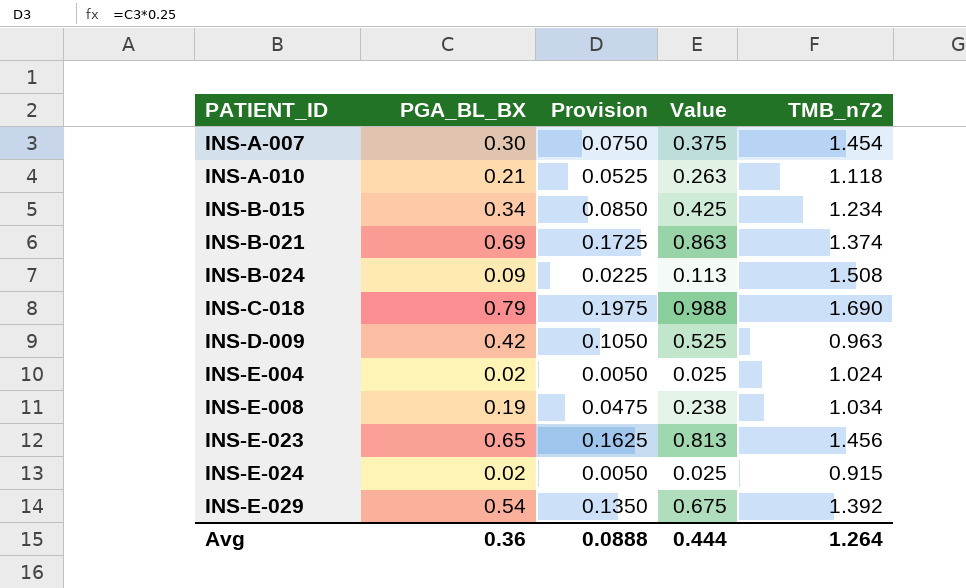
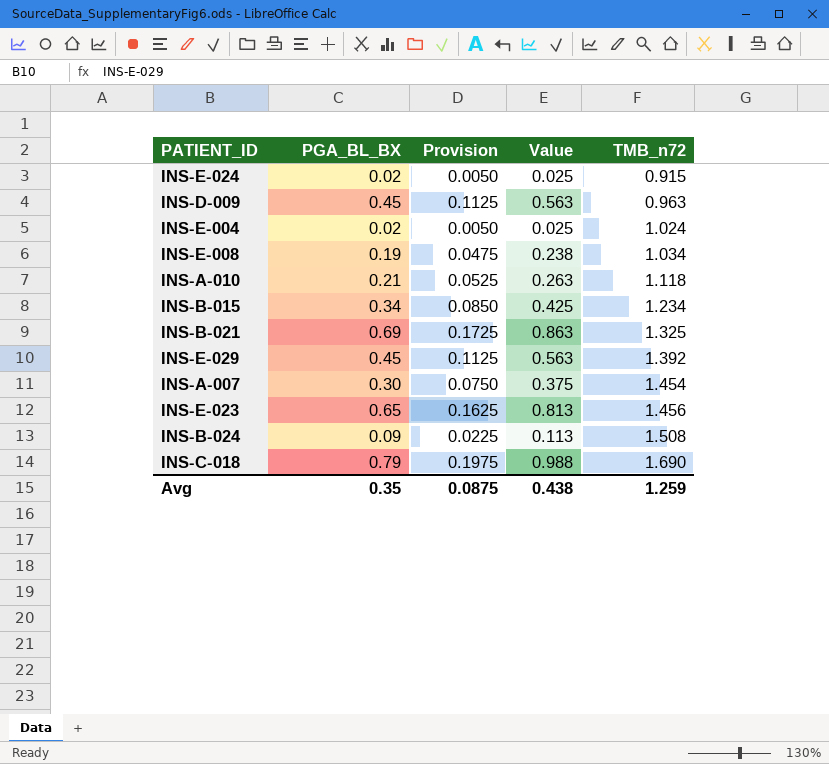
row order: PATIENT_ID ascending -> TMB_n72 ascending
INS-D-009 | PGA_BL_BX: 0.42 -> 0.45
INS-D-009 | Provision: 0.1050 -> 0.1125
INS-D-009 | Value: 0.525 -> 0.563
INS-B-021 | TMB_n72: 1.374 -> 1.325
INS-E-029 | PGA_BL_BX: 0.54 -> 0.45
INS-E-029 | Provision: 0.1350 -> 0.1125
INS-E-029 | Value: 0.675 -> 0.563
Avg | PGA_BL_BX: 0.36 -> 0.35
Avg | Provision: 0.0888 -> 0.0875
Avg | Value: 0.444 -> 0.438
Avg | TMB_n72: 1.264 -> 1.259

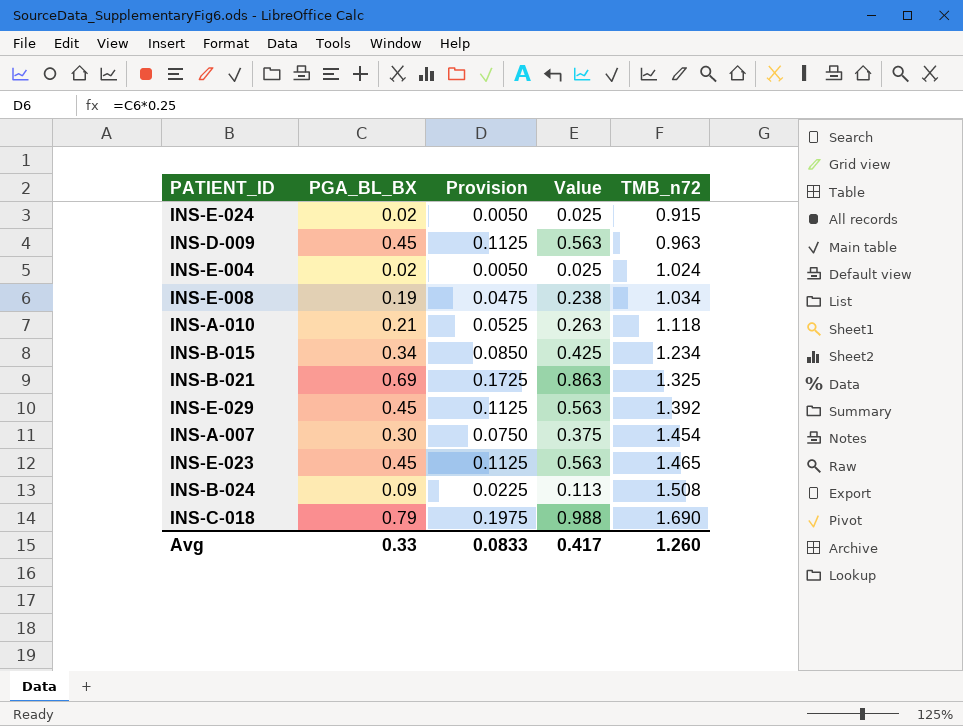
INS-E-023 | PGA_BL_BX: 0.65 -> 0.45
INS-E-023 | Provision: 0.1625 -> 0.1125
INS-E-023 | Value: 0.813 -> 0.563
INS-E-023 | TMB_n72: 1.456 -> 1.465
Avg | PGA_BL_BX: 0.35 -> 0.33
Avg | Provision: 0.0875 -> 0.0833
Avg | Value: 0.438 -> 0.417
Avg | TMB_n72: 1.259 -> 1.260

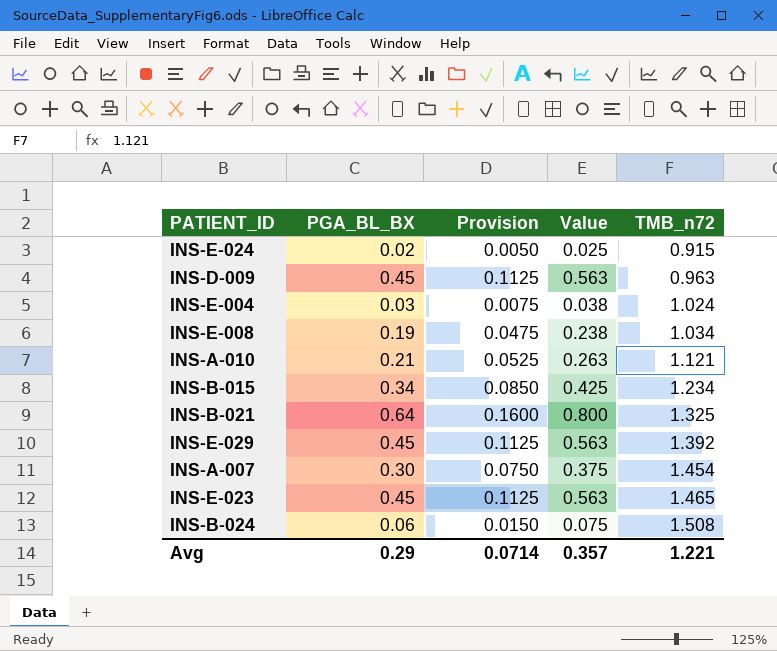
row INS-C-018: 0.79 | 0.1975 | 0.988 | 1.690 -> none
INS-E-004 | PGA_BL_BX: 0.02 -> 0.03
INS-E-004 | Provision: 0.0050 -> 0.0075
INS-E-004 | Value: 0.025 -> 0.038
INS-A-010 | TMB_n72: 1.118 -> 1.121
INS-B-021 | PGA_BL_BX: 0.69 -> 0.64
INS-B-021 | Provision: 0.1725 -> 0.1600
INS-B-021 | Value: 0.863 -> 0.800
INS-B-024 | PGA_BL_BX: 0.09 -> 0.06
INS-B-024 | Provision: 0.0225 -> 0.0150
INS-B-024 | Value: 0.113 -> 0.075
Avg | PGA_BL_BX: 0.33 -> 0.29
Avg | Provision: 0.0833 -> 0.0714
Avg | Value: 0.417 -> 0.357
Avg | TMB_n72: 1.260 -> 1.221

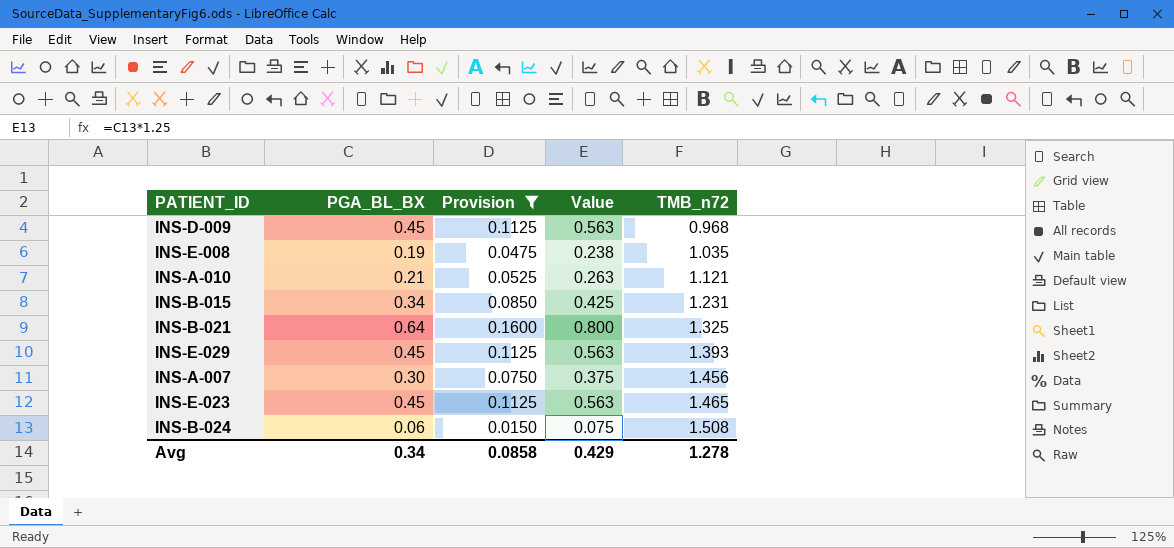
filter: none -> Provision >= 0.0150
INS-D-009 | TMB_n72: 0.963 -> 0.968
INS-E-008 | TMB_n72: 1.034 -> 1.035
INS-B-015 | TMB_n72: 1.234 -> 1.231
INS-E-029 | TMB_n72: 1.392 -> 1.393
INS-A-007 | TMB_n72: 1.454 -> 1.456
Avg | PGA_BL_BX: 0.29 -> 0.34
Avg | Provision: 0.0714 -> 0.0858
Avg | Value: 0.357 -> 0.429
Avg | TMB_n72: 1.221 -> 1.278

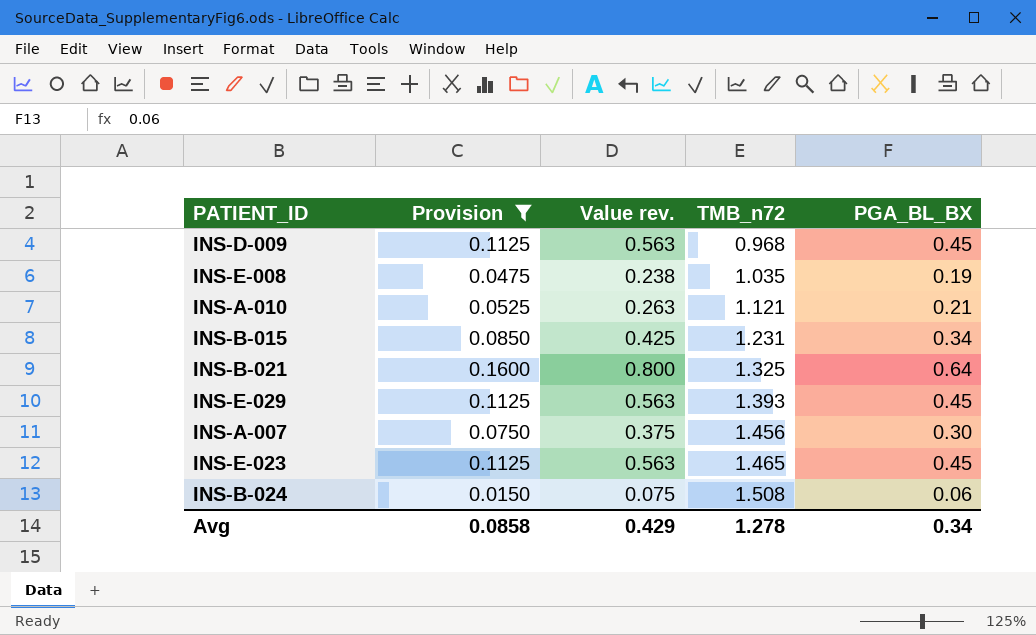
column name: Value -> Value rev.
column PGA_BL_BX | position: 2 -> 5

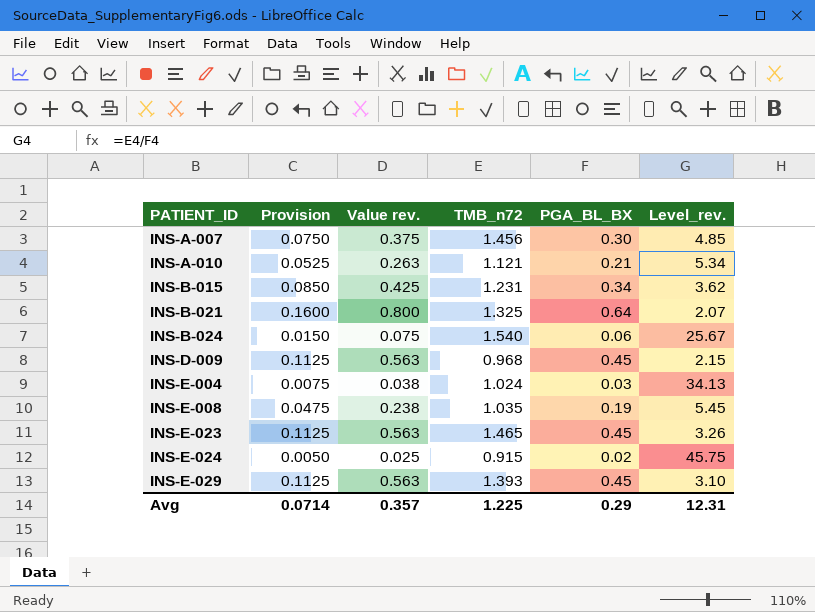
filter: Provision >= 0.0150 -> none
row order: TMB_n72 ascending -> PATIENT_ID ascending
column Level_rev. | formula: none -> [TMB_n72] / [PGA_BL_BX]
INS-B-024 | TMB_n72: 1.508 -> 1.540
Avg | Provision: 0.0858 -> 0.0714
Avg | Value rev.: 0.429 -> 0.357
Avg | TMB_n72: 1.278 -> 1.225
Avg | PGA_BL_BX: 0.34 -> 0.29

